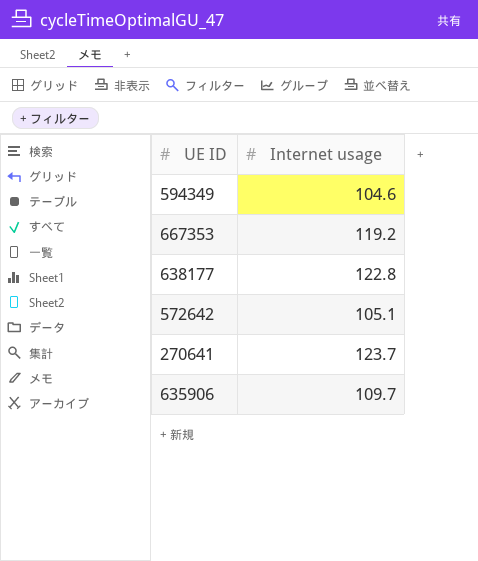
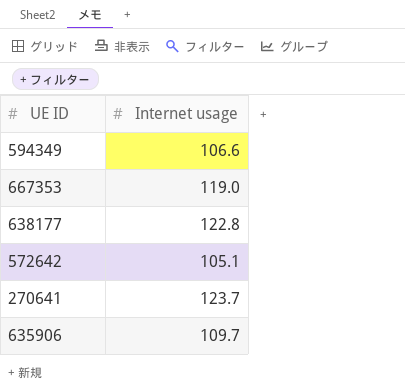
594349 | Internet usage: 104.6 -> 106.6
667353 | Internet usage: 119.2 -> 119.0

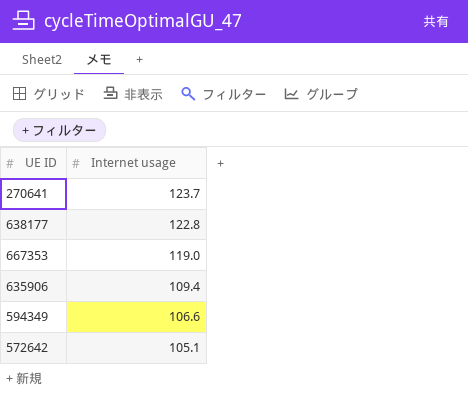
row order: none -> Internet usage descending
635906 | Internet usage: 109.7 -> 109.4

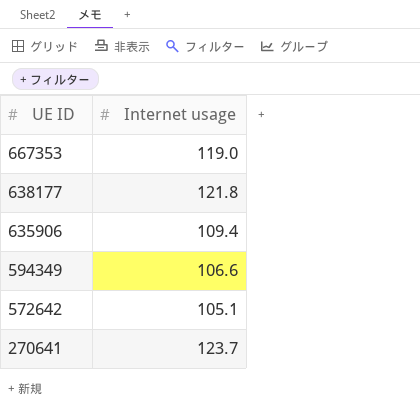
row order: Internet usage descending -> UE ID descending
638177 | Internet usage: 122.8 -> 121.8

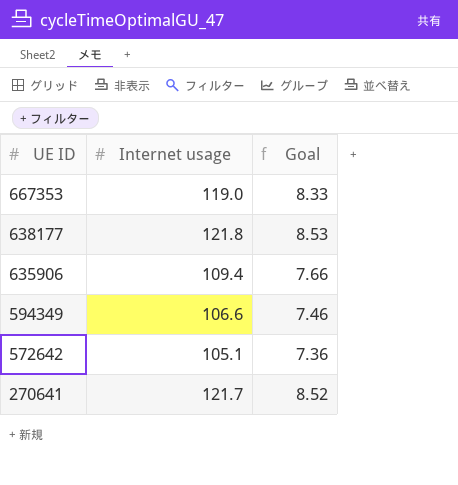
column Goal | formula: none -> [Internet usage] * 0.07
270641 | Internet usage: 123.7 -> 121.7

